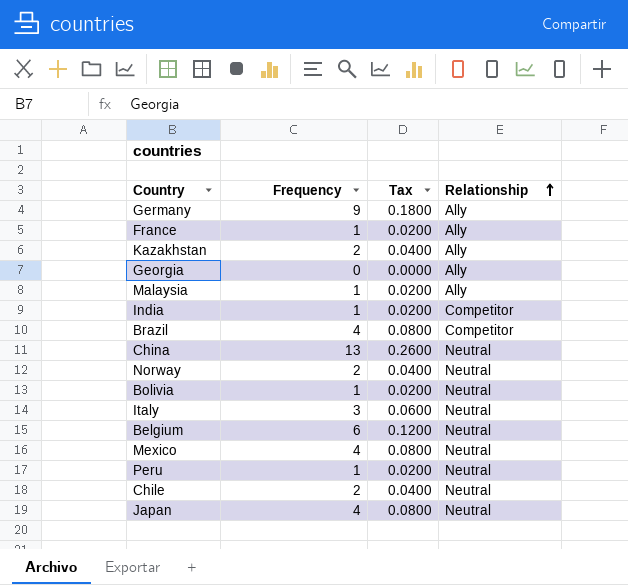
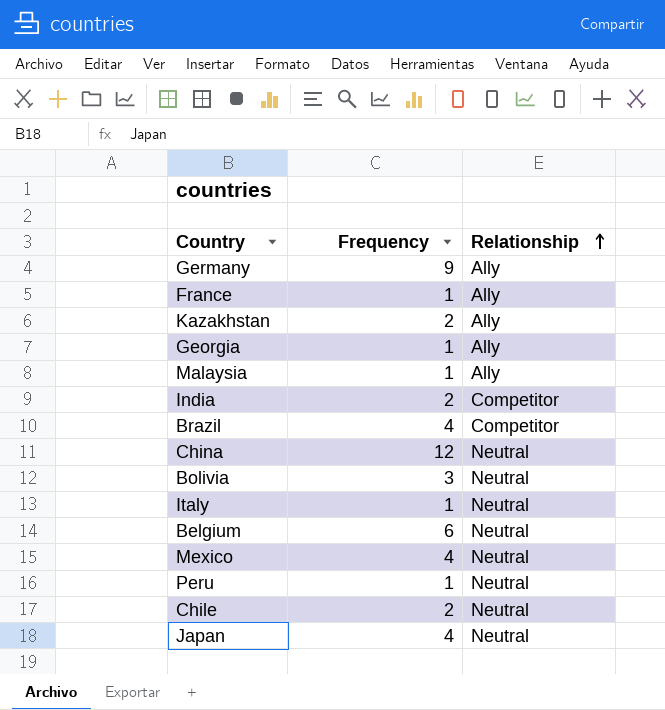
column Tax | formula: [Frequency] * 0.02 -> none
row Norway: 2 | 0.0400 | Neutral -> none
Georgia | Frequency: 0 -> 1
India | Frequency: 1 -> 2
China | Frequency: 13 -> 12
Bolivia | Frequency: 1 -> 3
Italy | Frequency: 3 -> 1

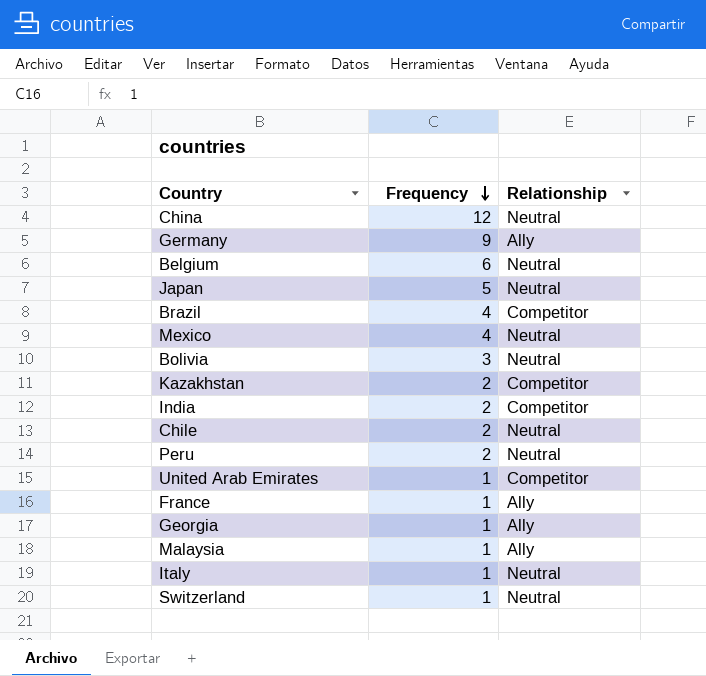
row order: Relationship ascending -> Frequency descending
Japan | Frequency: 4 -> 5
Kazakhstan | Relationship: Ally -> Competitor
Peru | Frequency: 1 -> 2
row United Arab Emirates: none -> 1 | Competitor
row Switzerland: none -> 1 | Neutral

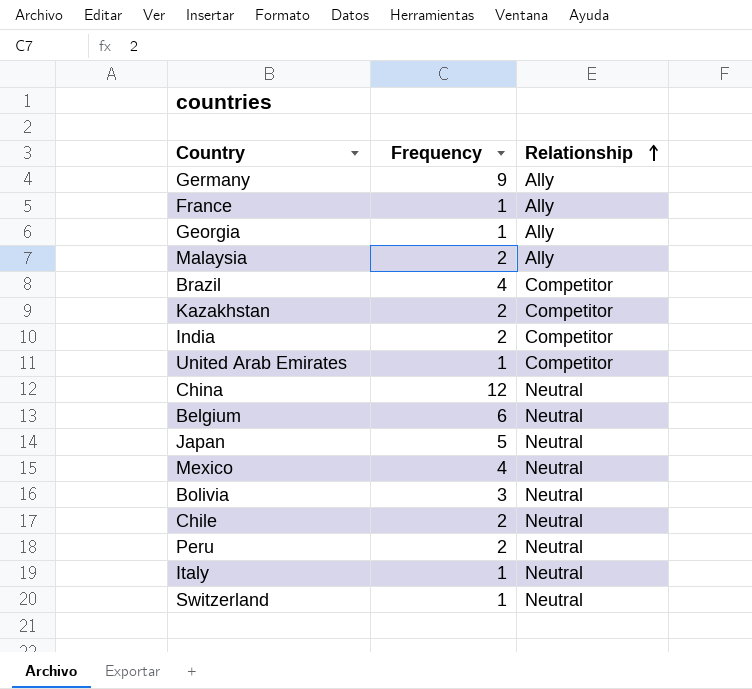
row order: Frequency descending -> Relationship ascending
Malaysia | Frequency: 1 -> 2

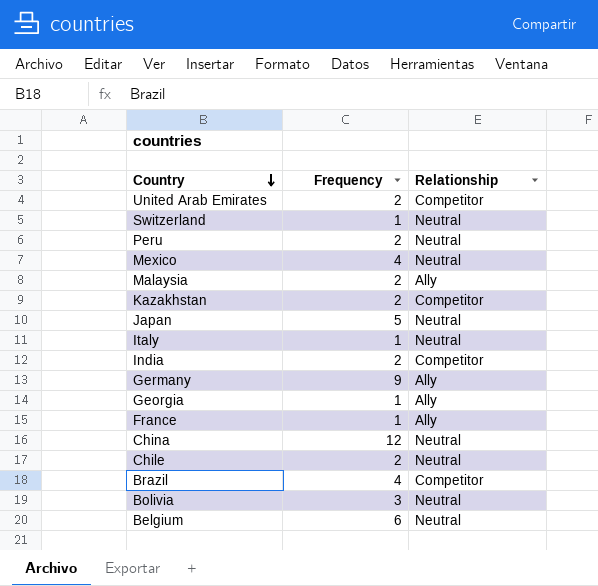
row order: Relationship ascending -> Country descending
United Arab Emirates | Frequency: 1 -> 2

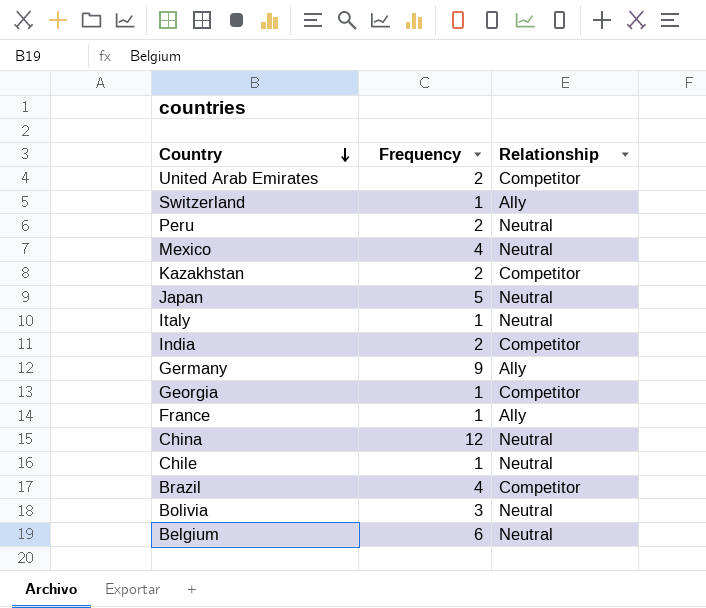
row Malaysia: 2 | Ally -> none
Switzerland | Relationship: Neutral -> Ally
Georgia | Relationship: Ally -> Competitor
Chile | Frequency: 2 -> 1

